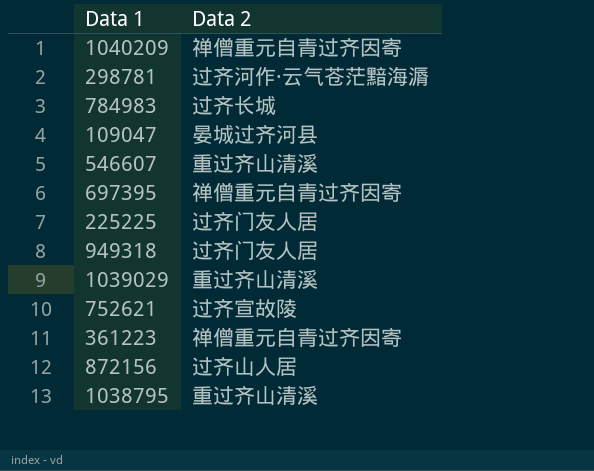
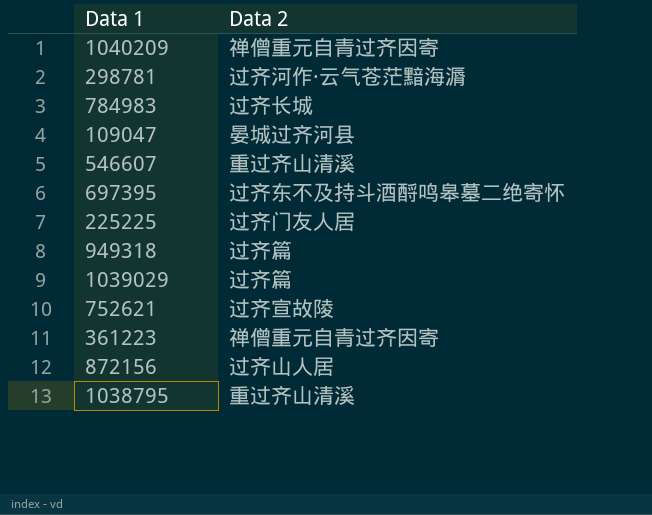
697395 | Data 2: 禅僧重元自青过齐因寄 -> 过齐东不及持斗酒酹鸣皋墓二绝寄怀
949318 | Data 2: 过齐门友人居 -> 过齐篇
1039029 | Data 2: 重过齐山清溪 -> 过齐篇

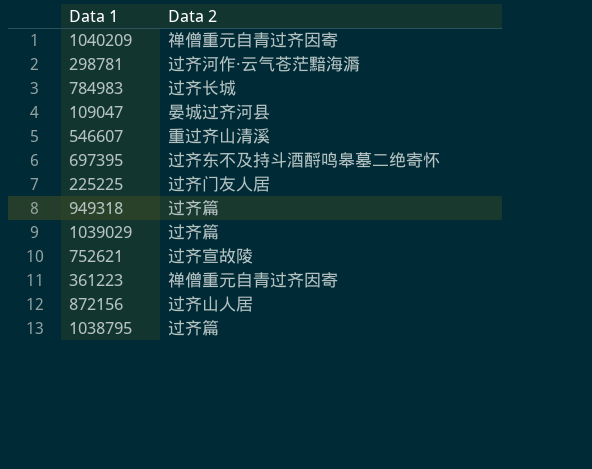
1038795 | Data 2: 重过齐山清溪 -> 过齐篇

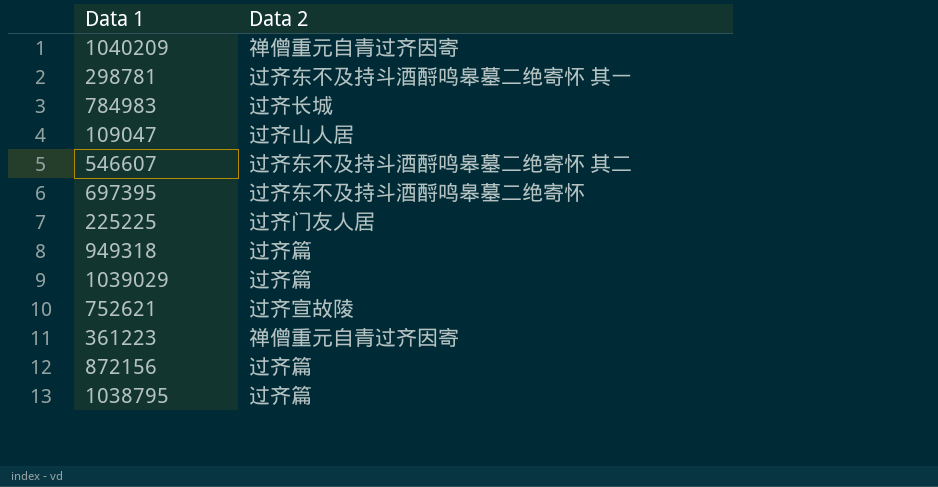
298781 | Data 2: 过齐河作·云气苍茫黯海漘 -> 过齐东不及持斗酒酹鸣皋墓二绝寄怀 其一
109047 | Data 2: 晏城过齐河县 -> 过齐山人居
546607 | Data 2: 重过齐山清溪 -> 过齐东不及持斗酒酹鸣皋墓二绝寄怀 其二
872156 | Data 2: 过齐山人居 -> 过齐篇

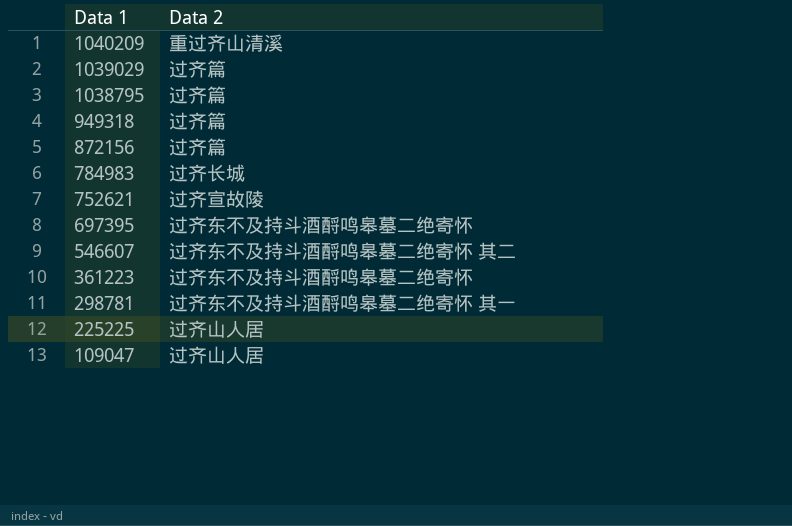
row order: none -> Data 1 descending
1040209 | Data 2: 禅僧重元自青过齐因寄 -> 重过齐山清溪
361223 | Data 2: 禅僧重元自青过齐因寄 -> 过齐东不及持斗酒酹鸣皋墓二绝寄怀
225225 | Data 2: 过齐门友人居 -> 过齐山人居

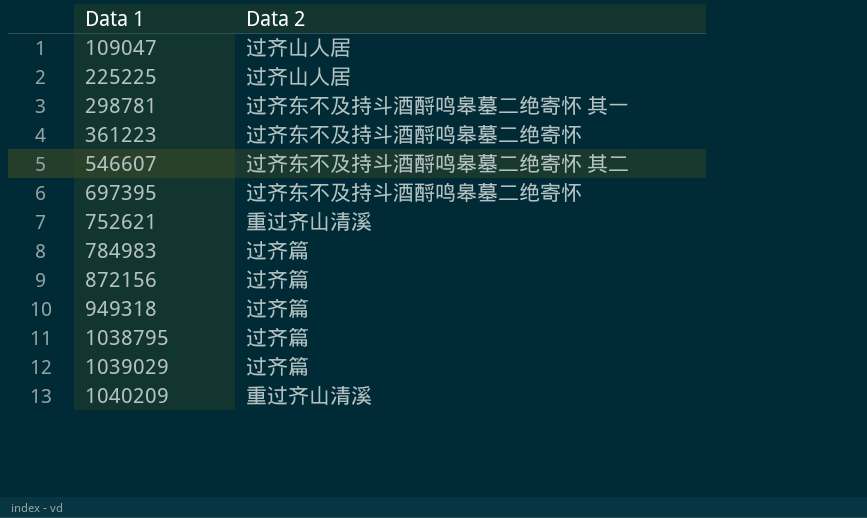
row order: Data 1 descending -> Data 1 ascending
752621 | Data 2: 过齐宣故陵 -> 重过齐山清溪
784983 | Data 2: 过齐长城 -> 过齐篇

